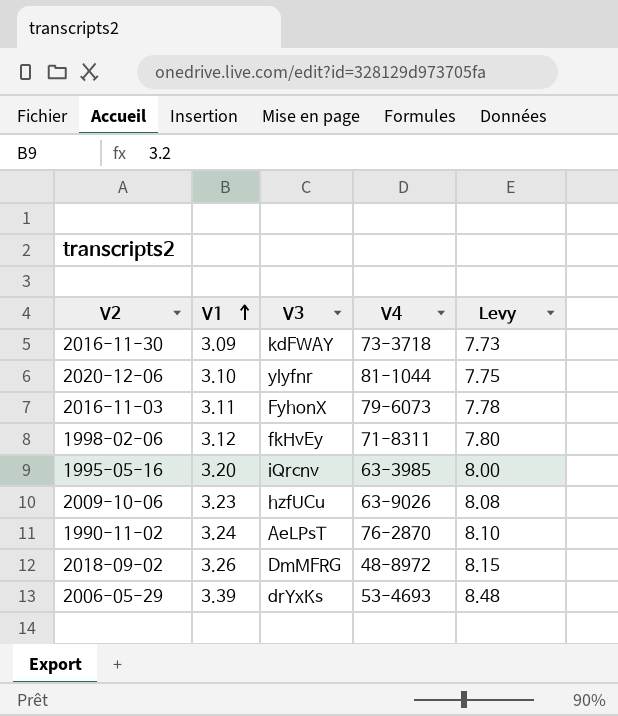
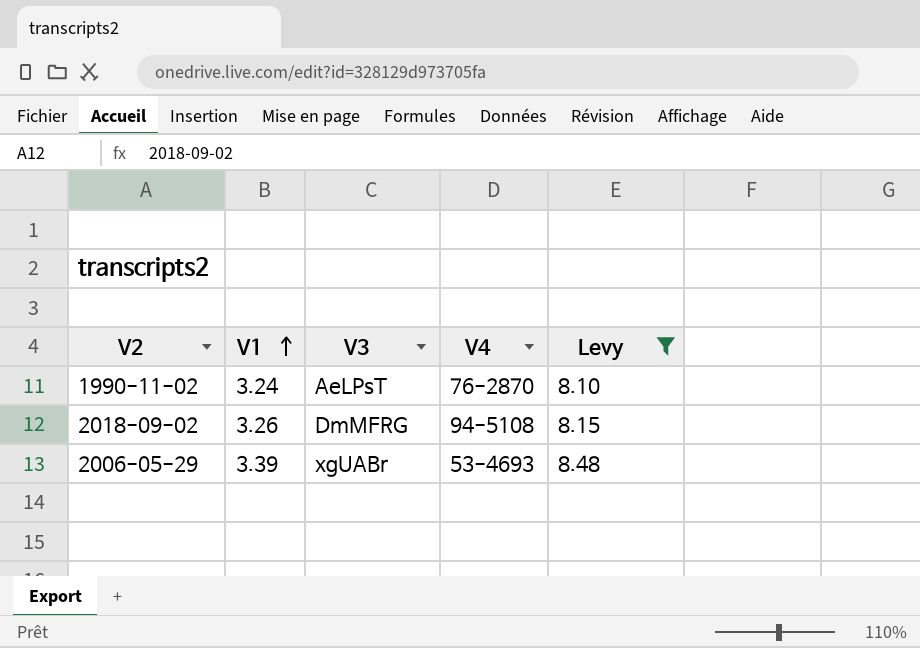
filter: none -> Levy >= 8.10
2018-09-02 | V4: 48-8972 -> 94-5108
2006-05-29 | V3: drYxKs -> xgUABr

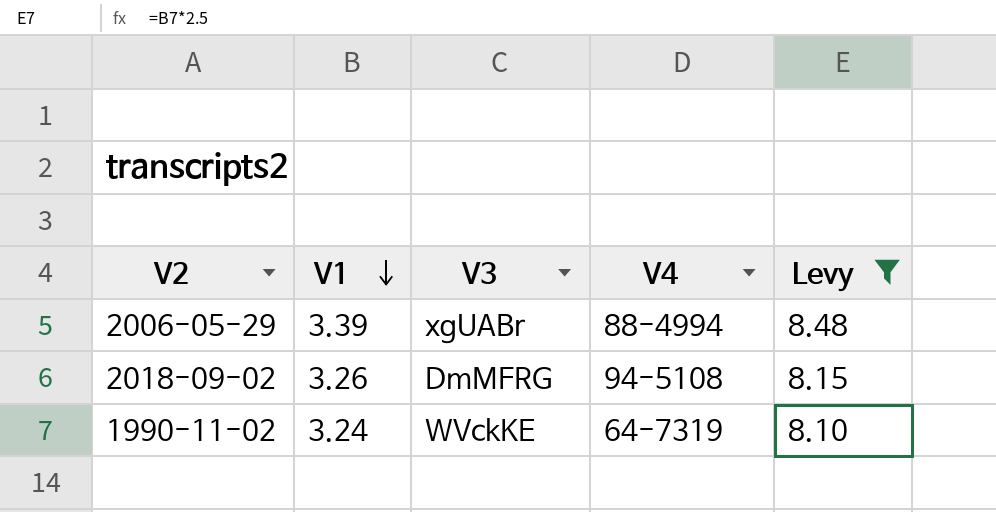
row order: V1 ascending -> V1 descending
2006-05-29 | V4: 53-4693 -> 88-4994
1990-11-02 | V3: AeLPsT -> WVckKE
1990-11-02 | V4: 76-2870 -> 64-7319

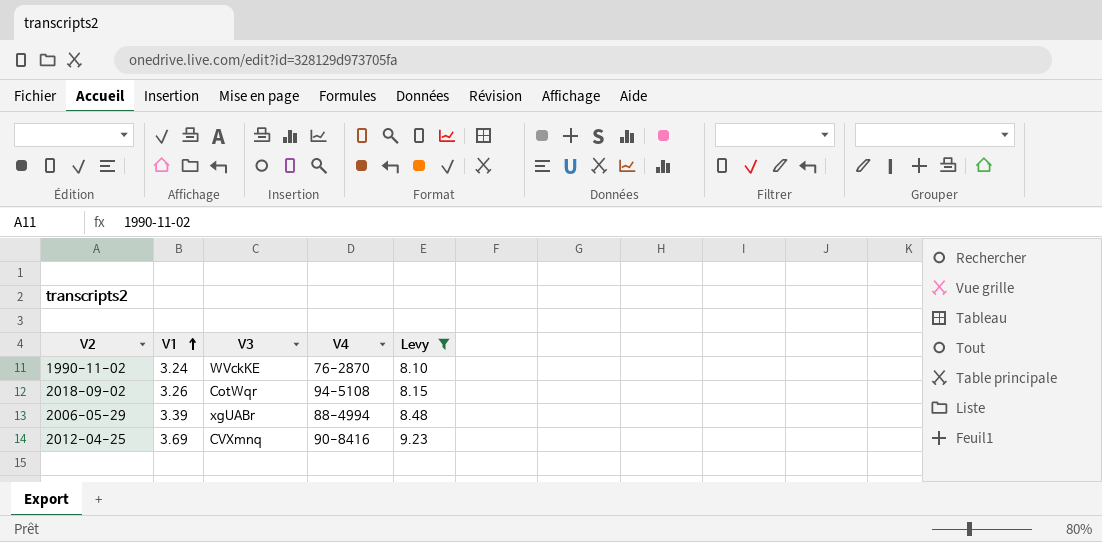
row order: V1 descending -> V1 ascending
1990-11-02 | V4: 64-7319 -> 76-2870
2018-09-02 | V3: DmMFRG -> CotWqr
row 2012-04-25: none -> 3.69 | CVXmnq | 90-8416 | 9.23

